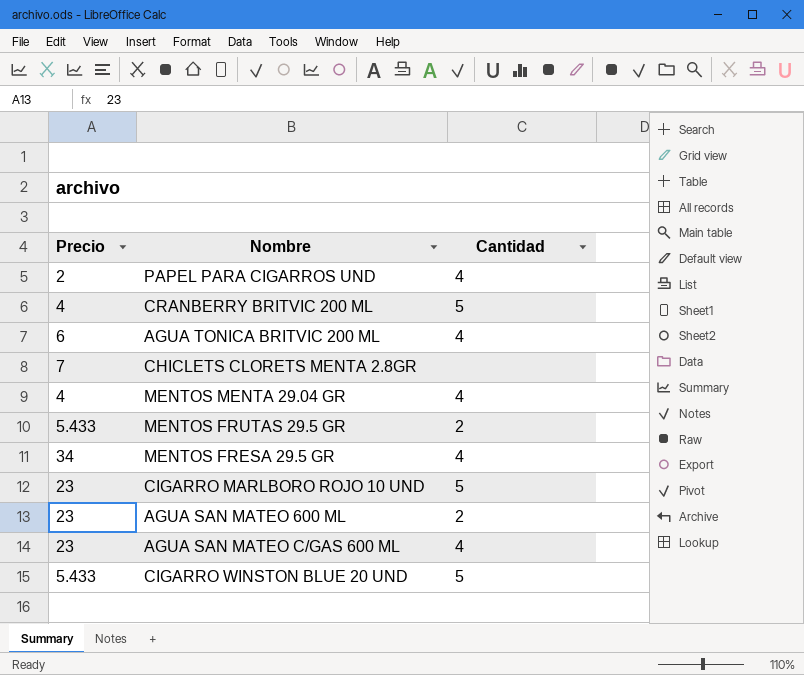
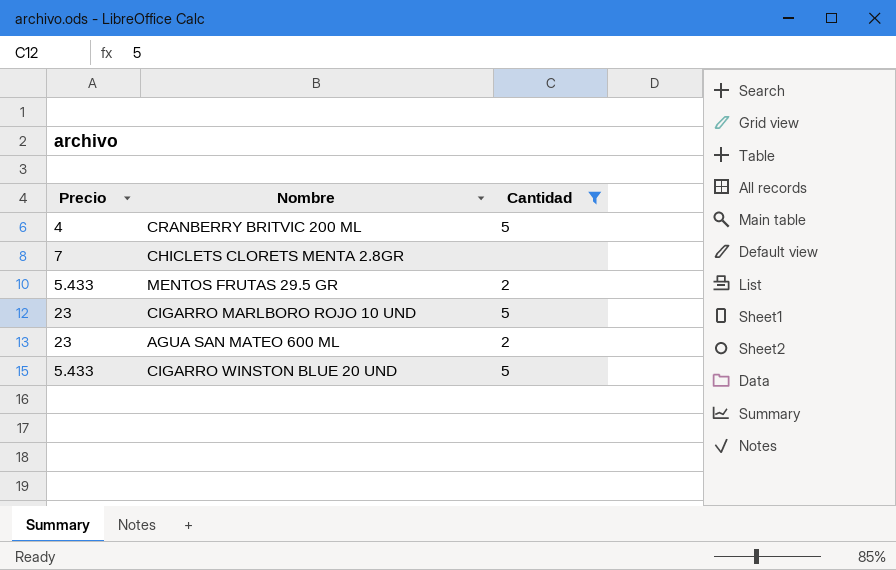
filter: none -> Cantidad != 4

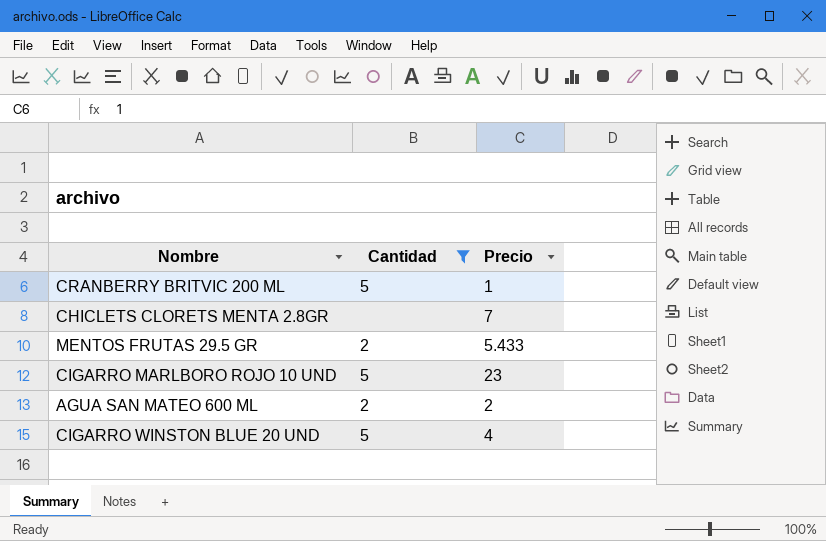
column Precio | position: 1 -> 3
CRANBERRY BRITVIC 200 ML | Precio: 4 -> 1
AGUA SAN MATEO 600 ML | Precio: 23 -> 2
CIGARRO WINSTON BLUE 20 UND | Precio: 5.433 -> 4

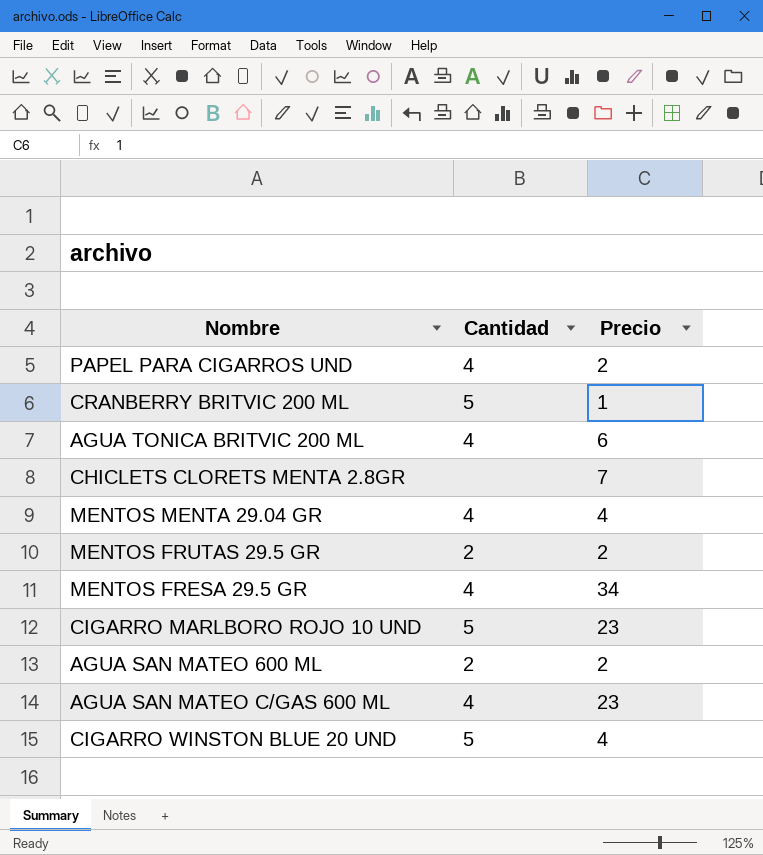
filter: Cantidad != 4 -> none
MENTOS FRUTAS 29.5 GR | Precio: 5.433 -> 2

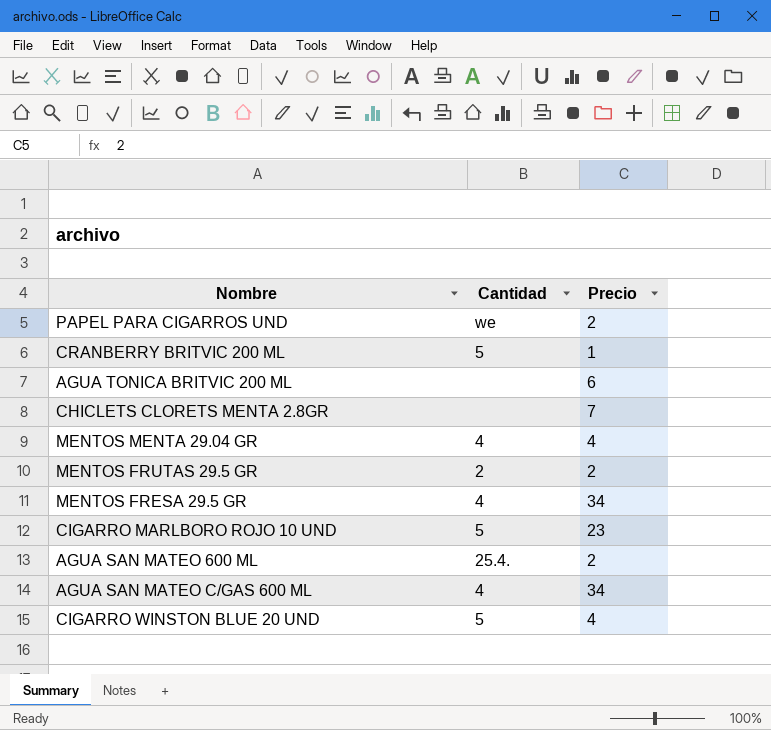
PAPEL PARA CIGARROS UND | Cantidad: 4 -> we
AGUA TONICA BRITVIC 200 ML | Cantidad: 4 -> none
AGUA SAN MATEO 600 ML | Cantidad: 2 -> 25.4.
AGUA SAN MATEO C/GAS 600 ML | Precio: 23 -> 34

